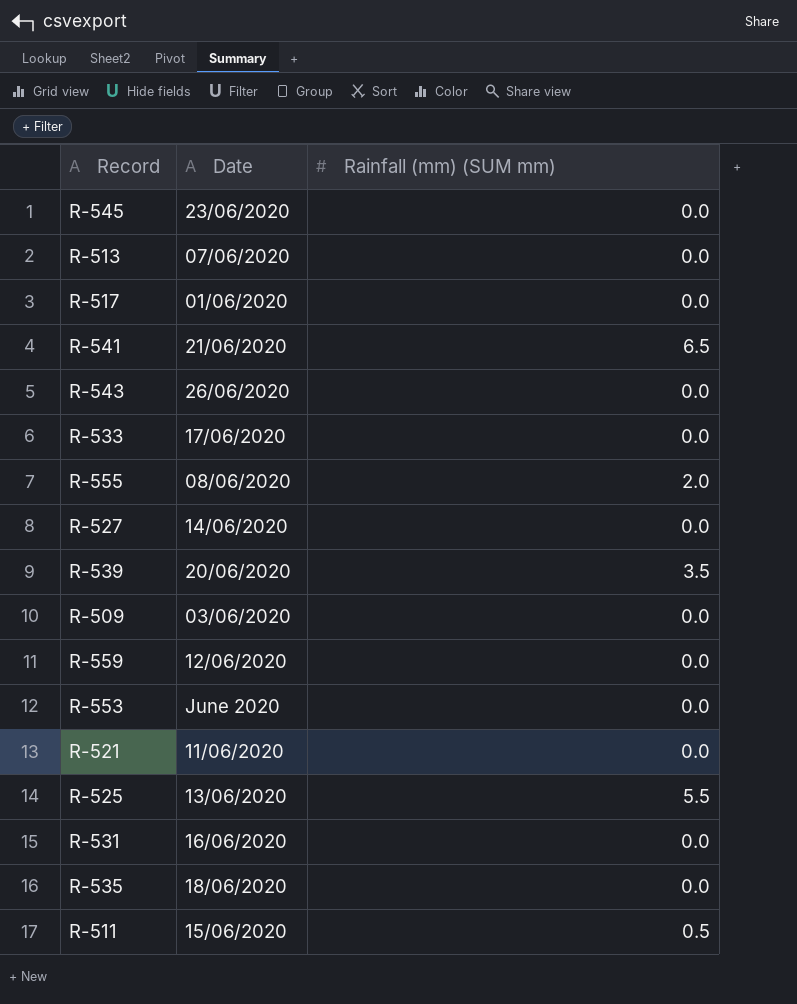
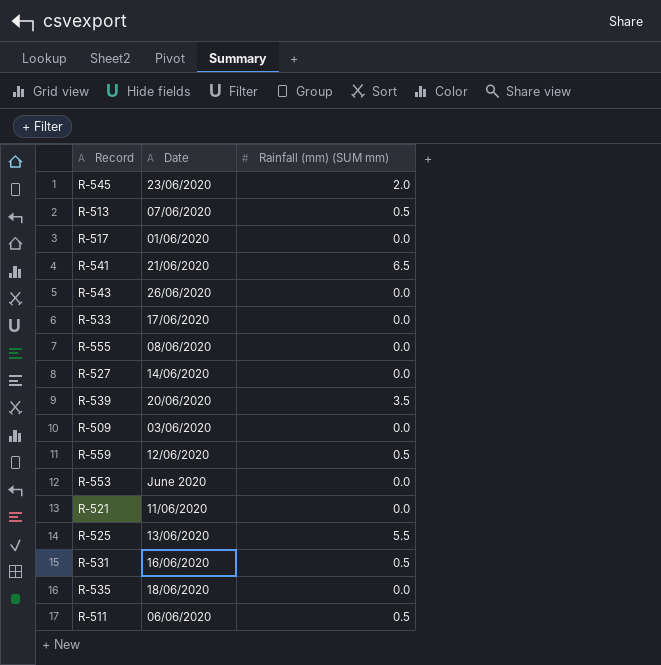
R-545 | Rainfall (mm) (SUM mm): 0.0 -> 2.0
R-513 | Rainfall (mm) (SUM mm): 0.0 -> 0.5
R-555 | Rainfall (mm) (SUM mm): 2.0 -> 0.0
R-559 | Rainfall (mm) (SUM mm): 0.0 -> 0.5
R-531 | Rainfall (mm) (SUM mm): 0.0 -> 0.5
R-511 | Date: 15/06/2020 -> 06/06/2020

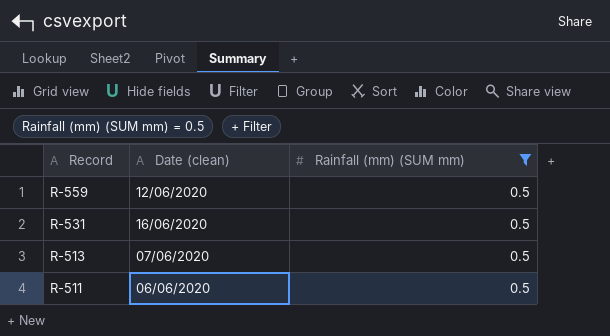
filter: none -> Rainfall (mm) (SUM mm) = 0.5
row order: none -> Record descending
column name: Date -> Date (clean)

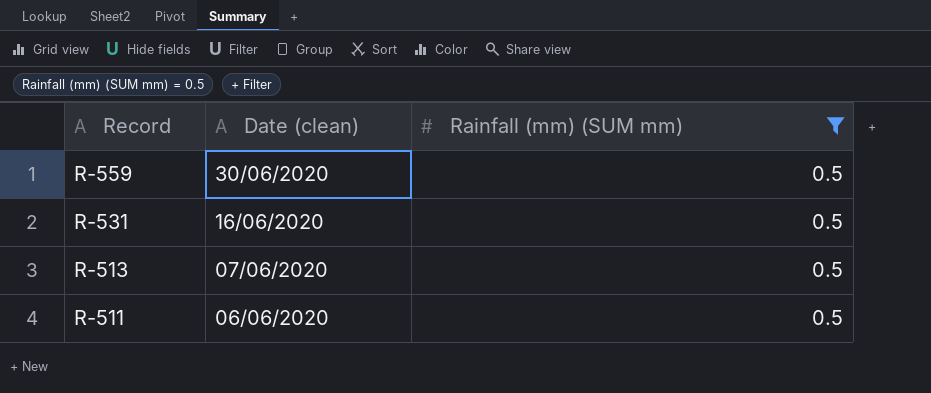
R-559 | Date (clean): 12/06/2020 -> 30/06/2020

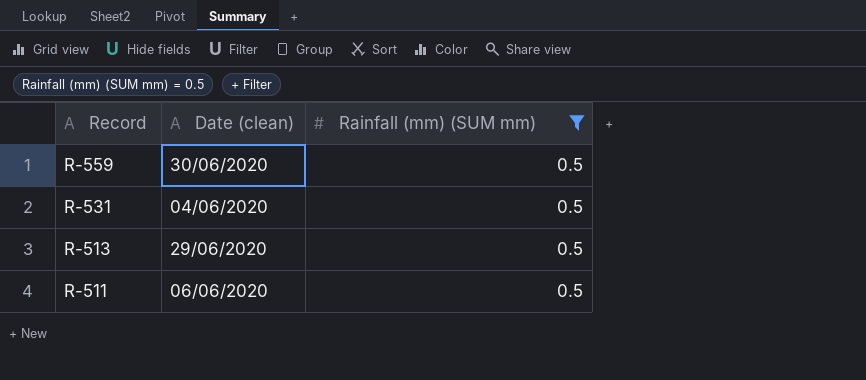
R-531 | Date (clean): 16/06/2020 -> 04/06/2020
R-513 | Date (clean): 07/06/2020 -> 29/06/2020

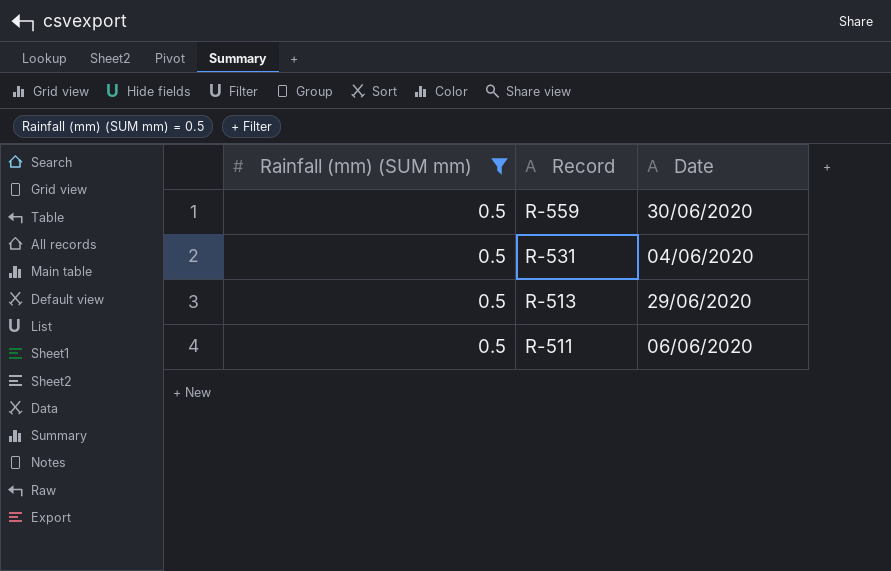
column Rainfall (mm) (SUM mm) | position: 3 -> 1
column name: Date (clean) -> Date

